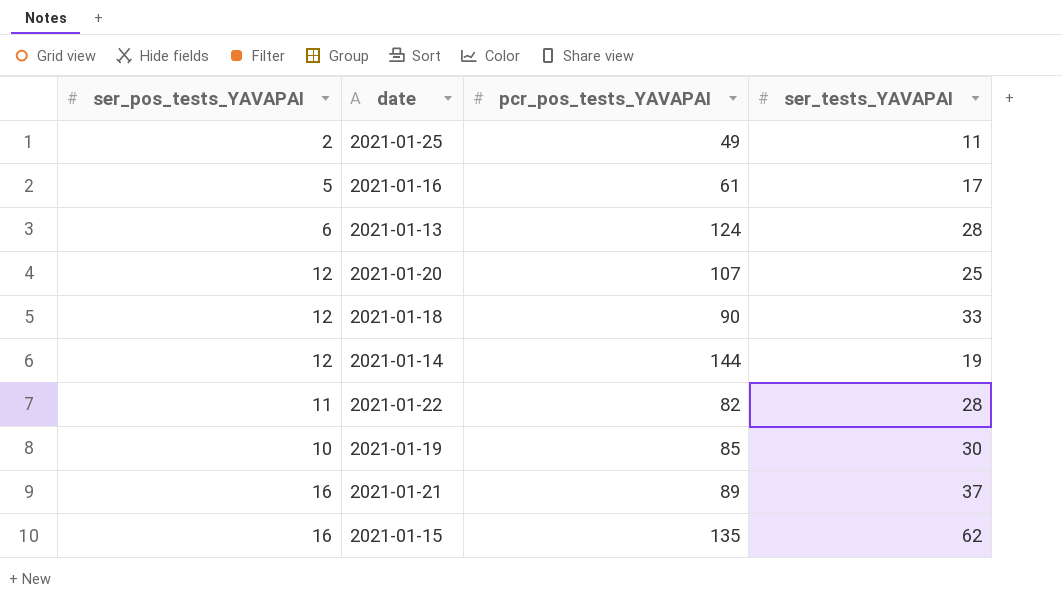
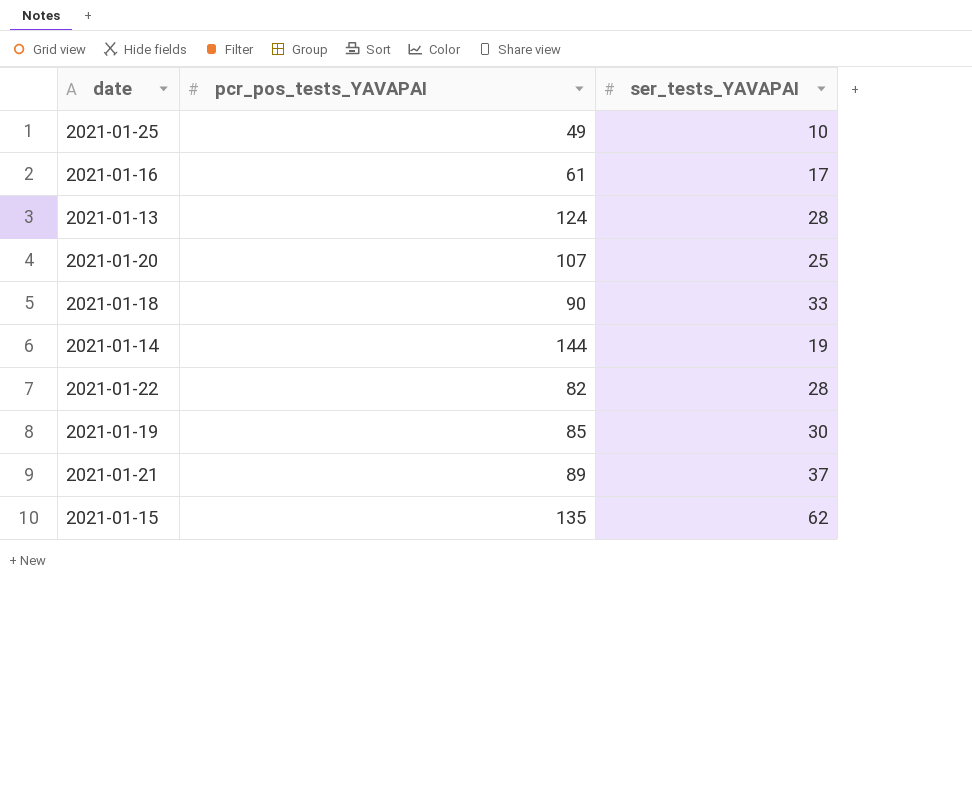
column ser_pos_tests_YAVAPAI | position: 1 -> none
2021-01-25 | ser_tests_YAVAPAI: 11 -> 10

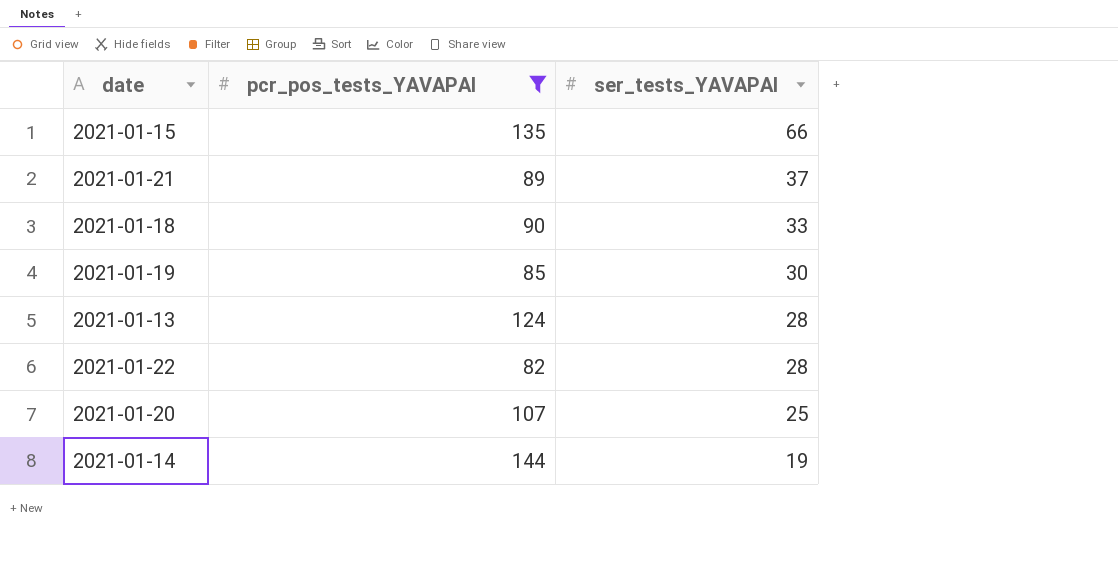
filter: none -> pcr_pos_tests_YAVAPAI >= 82
row order: none -> ser_tests_YAVAPAI descending
2021-01-15 | ser_tests_YAVAPAI: 62 -> 66

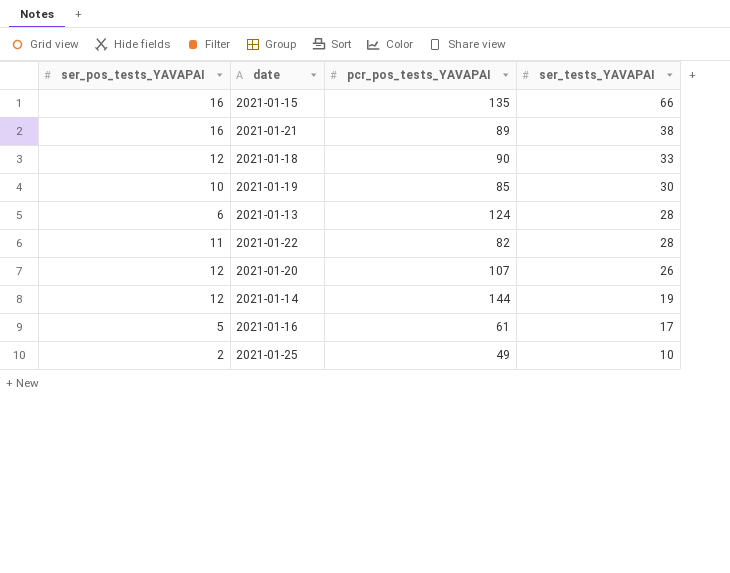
filter: pcr_pos_tests_YAVAPAI >= 82 -> none
column ser_pos_tests_YAVAPAI | position: none -> 1
2021-01-21 | ser_tests_YAVAPAI: 37 -> 38
2021-01-20 | ser_tests_YAVAPAI: 25 -> 26

